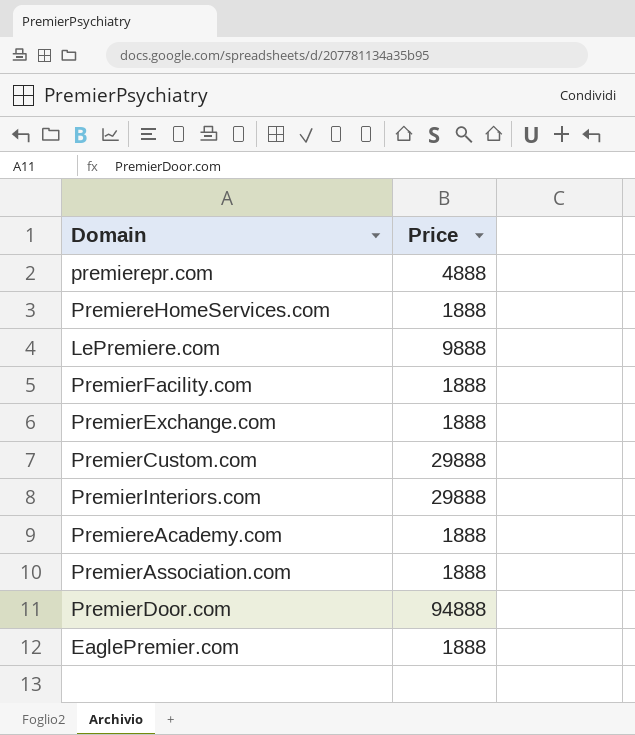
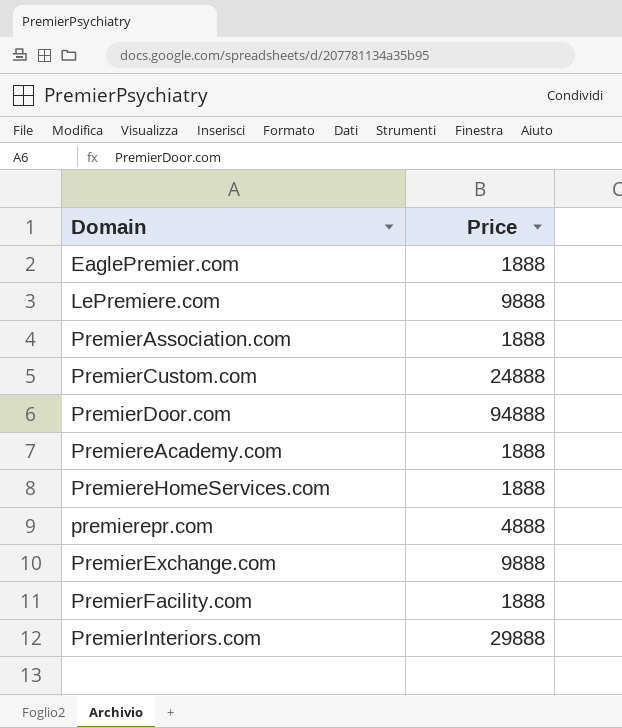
row order: none -> Domain ascending
PremierCustom.com | Price: 29888 -> 24888
PremierExchange.com | Price: 1888 -> 9888

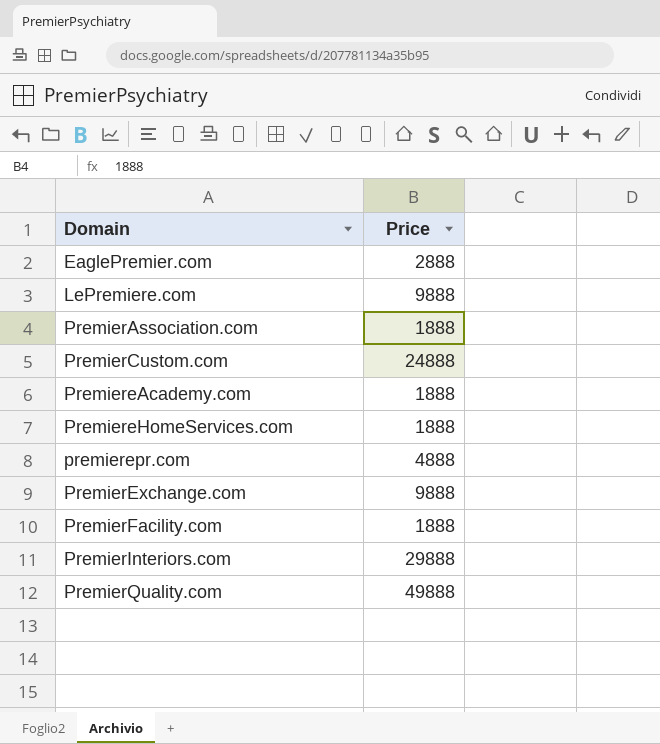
row PremierDoor.com: 94888 -> none
EaglePremier.com | Price: 1888 -> 2888
row PremierQuality.com: none -> 49888

